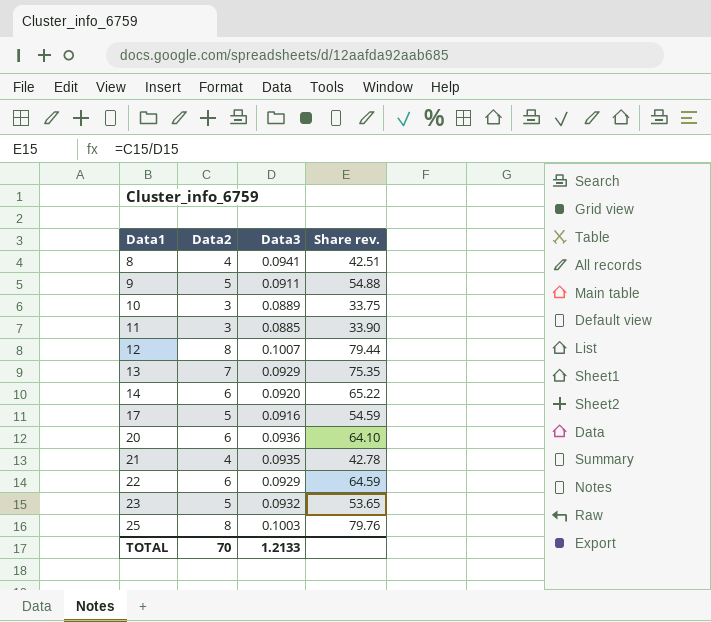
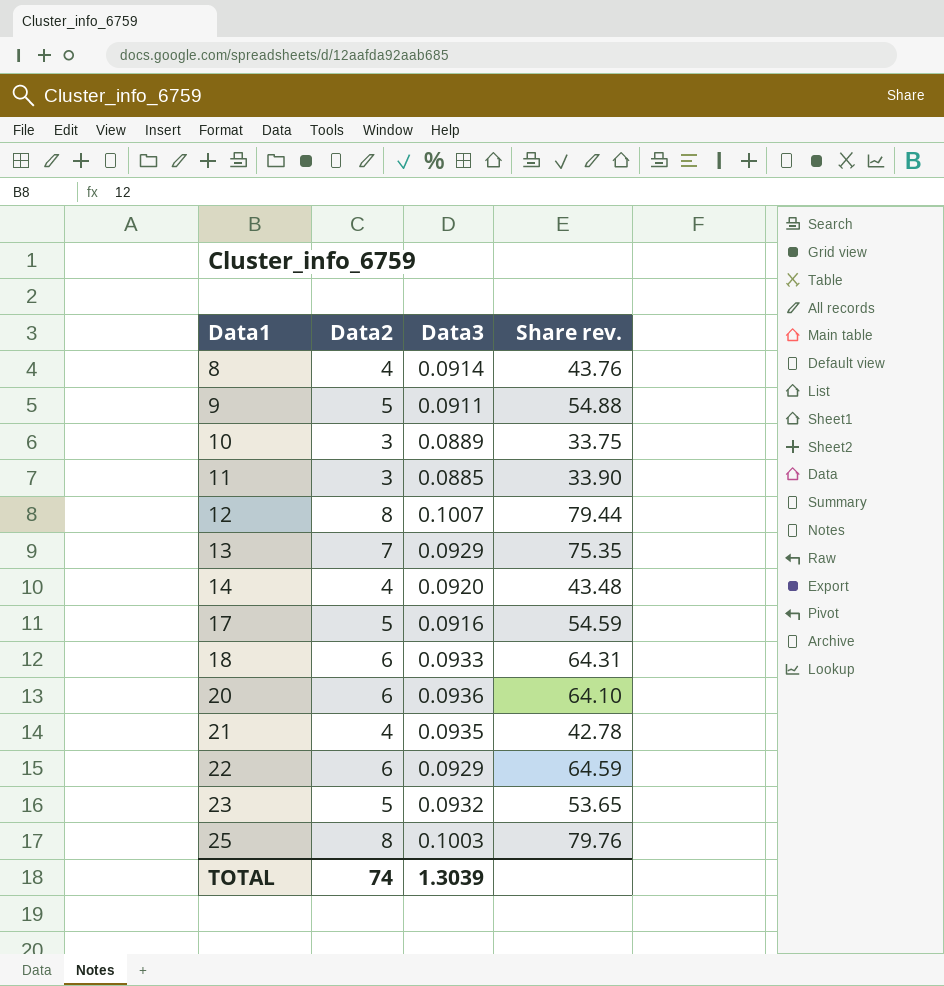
8 | Data3: 0.0941 -> 0.0914
8 | Share rev.: 42.51 -> 43.76
14 | Data2: 6 -> 4
14 | Share rev.: 65.22 -> 43.48
row 18: none -> 6 | 0.0933 | 64.31
TOTAL | Data2: 70 -> 74
TOTAL | Data3: 1.2133 -> 1.3039

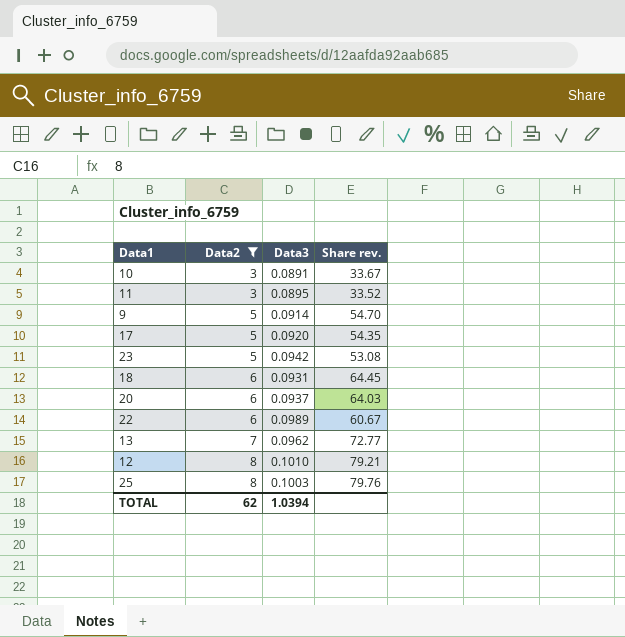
filter: none -> Data2 != 4
row order: Data1 ascending -> Data2 ascending
10 | Data3: 0.0889 -> 0.0891
10 | Share rev.: 33.75 -> 33.67
11 | Data3: 0.0885 -> 0.0895
11 | Share rev.: 33.90 -> 33.52
9 | Data3: 0.0911 -> 0.0914
9 | Share rev.: 54.88 -> 54.70
17 | Data3: 0.0916 -> 0.0920
17 | Share rev.: 54.59 -> 54.35
23 | Data3: 0.0932 -> 0.0942
23 | Share rev.: 53.65 -> 53.08
18 | Data3: 0.0933 -> 0.0931
18 | Share rev.: 64.31 -> 64.45
20 | Data3: 0.0936 -> 0.0937
20 | Share rev.: 64.10 -> 64.03
22 | Data3: 0.0929 -> 0.0989
22 | Share rev.: 64.59 -> 60.67
13 | Data3: 0.0929 -> 0.0962
13 | Share rev.: 75.35 -> 72.77
12 | Data3: 0.1007 -> 0.1010
12 | Share rev.: 79.44 -> 79.21
TOTAL | Data2: 74 -> 62
TOTAL | Data3: 1.3039 -> 1.0394

